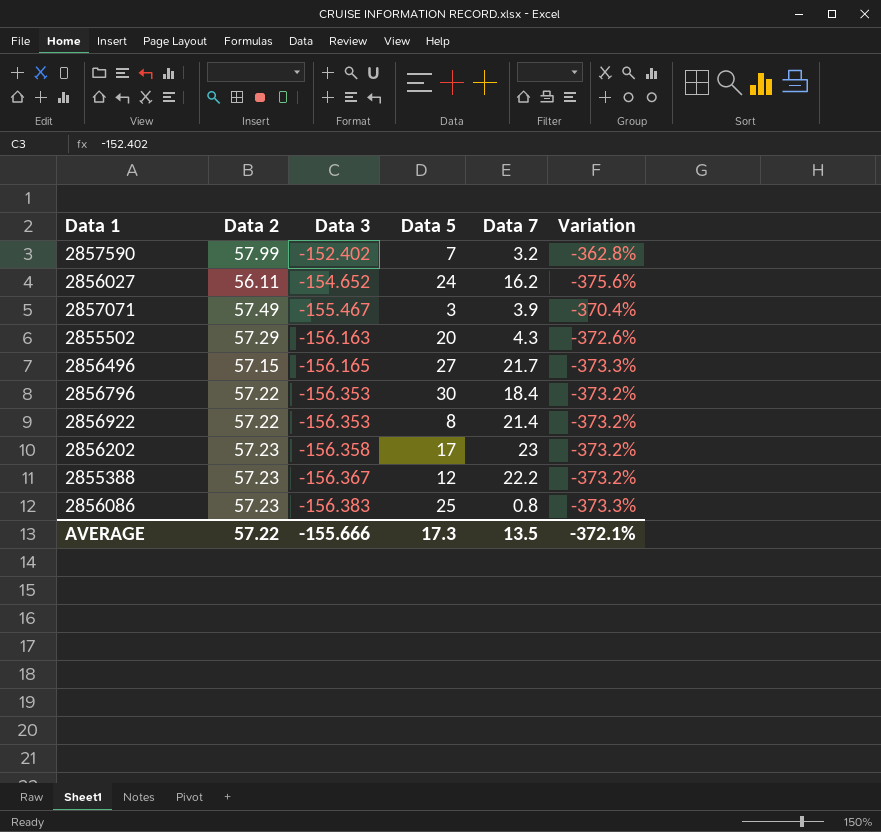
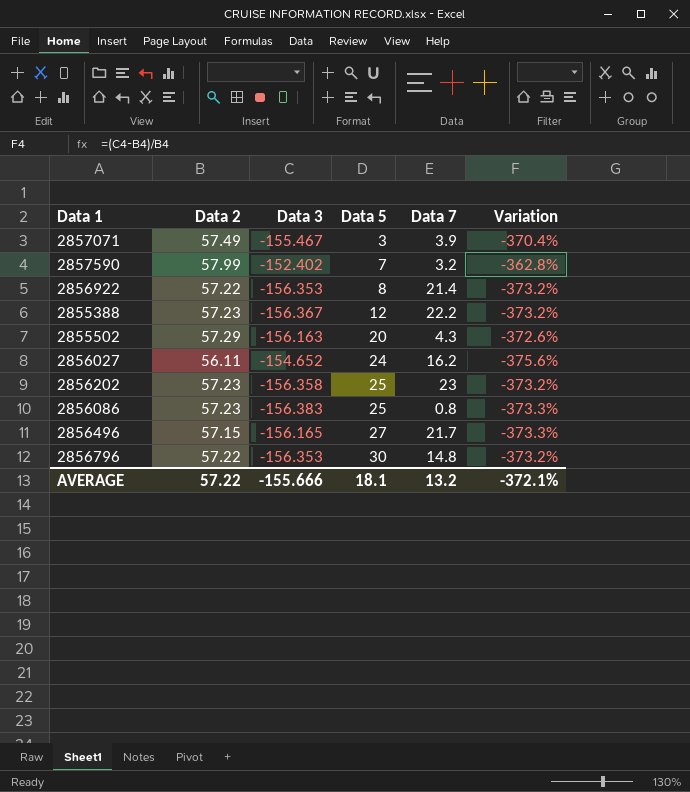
row order: Data 3 descending -> Data 5 ascending
2856202 | Data 5: 17 -> 25
2856796 | Data 7: 18.4 -> 14.8
AVERAGE | Data 5: 17.3 -> 18.1
AVERAGE | Data 7: 13.5 -> 13.2

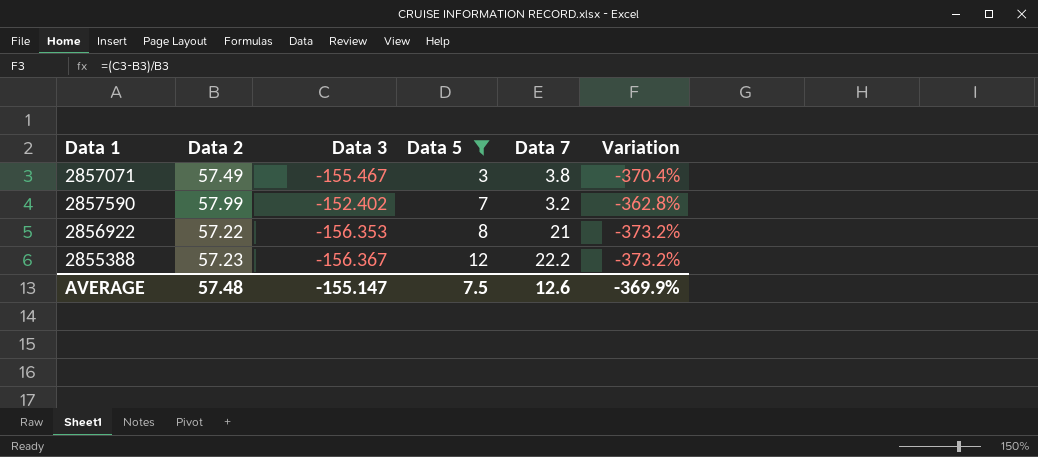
filter: none -> Data 5 <= 12
2857071 | Data 7: 3.9 -> 3.8
2856922 | Data 7: 21.4 -> 21
AVERAGE | Data 2: 57.22 -> 57.48
AVERAGE | Data 3: -155.666 -> -155.147
AVERAGE | Data 5: 18.1 -> 7.5
AVERAGE | Data 7: 13.2 -> 12.6
AVERAGE | Variation: -372.1% -> -369.9%

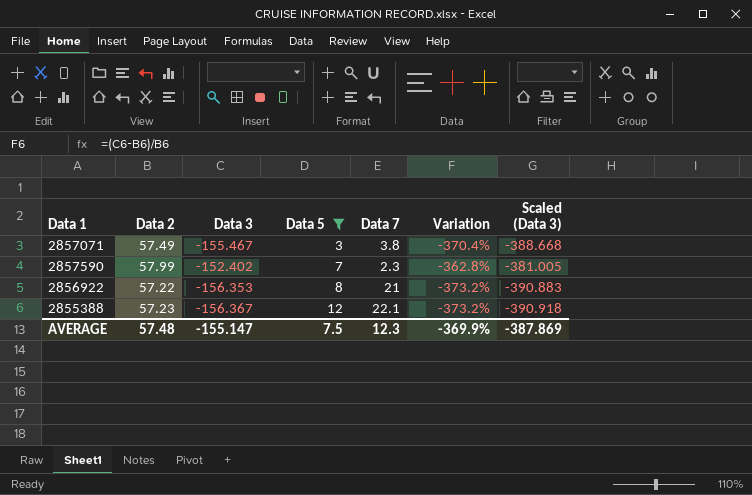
column Scaled (Data 3) | formula: none -> [Data 3] * 2.5
2857590 | Data 7: 3.2 -> 2.3
2855388 | Data 7: 22.2 -> 22.1
AVERAGE | Data 7: 12.6 -> 12.3

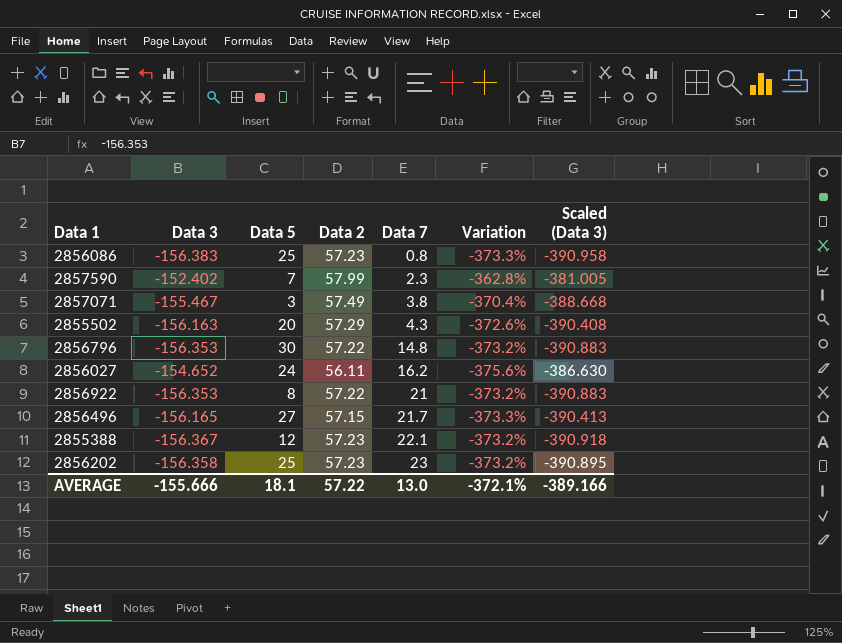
filter: Data 5 <= 12 -> none
row order: Data 5 ascending -> Data 7 ascending
column Data 2 | position: 2 -> 4
AVERAGE | Data 3: -155.147 -> -155.666
AVERAGE | Data 5: 7.5 -> 18.1
AVERAGE | Data 2: 57.48 -> 57.22
AVERAGE | Data 7: 12.3 -> 13.0
AVERAGE | Variation: -369.9% -> -372.1%
AVERAGE | Scaled (Data 3): -387.869 -> -389.166

